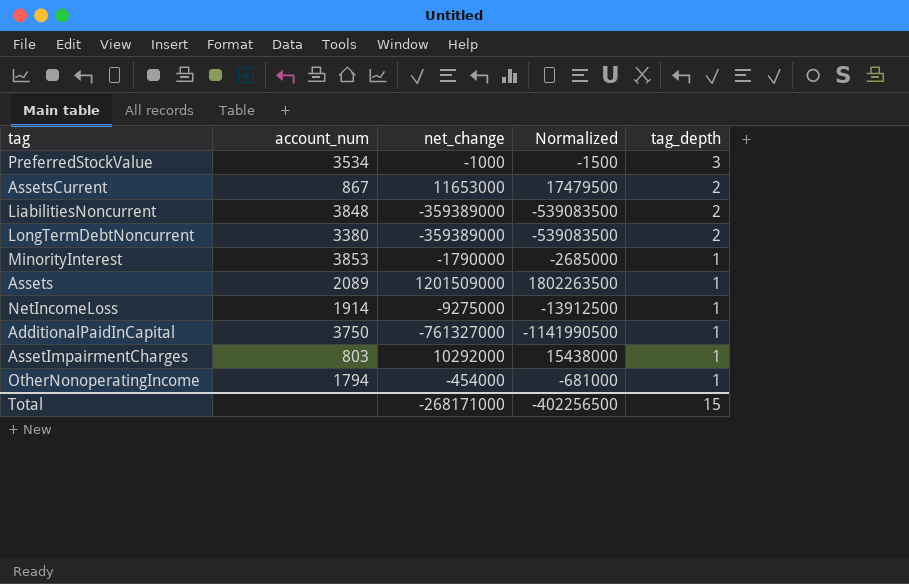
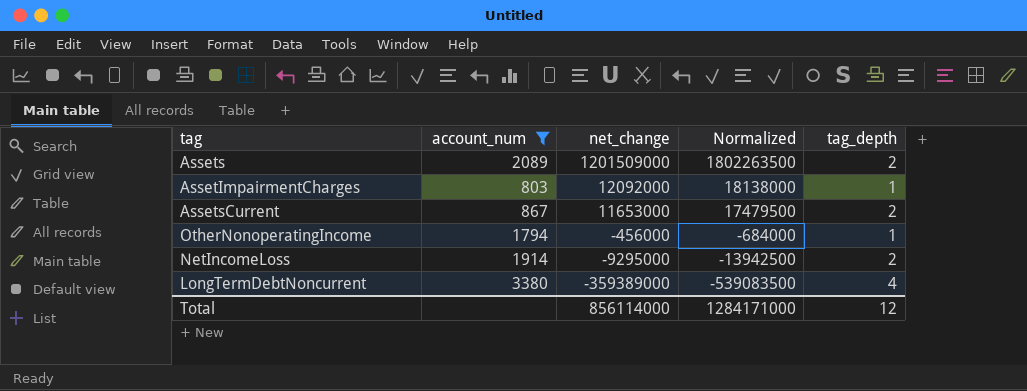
filter: none -> account_num <= 3380
row order: tag_depth descending -> net_change descending
Assets | tag_depth: 1 -> 2
AssetImpairmentCharges | net_change: 10292000 -> 12092000
AssetImpairmentCharges | Normalized: 15438000 -> 18138000
OtherNonoperatingIncome | net_change: -454000 -> -456000
OtherNonoperatingIncome | Normalized: -681000 -> -684000
NetIncomeLoss | net_change: -9275000 -> -9295000
NetIncomeLoss | Normalized: -13912500 -> -13942500
NetIncomeLoss | tag_depth: 1 -> 2
LongTermDebtNoncurrent | tag_depth: 2 -> 4
Total | net_change: -268171000 -> 856114000
Total | Normalized: -402256500 -> 1284171000
Total | tag_depth: 15 -> 12

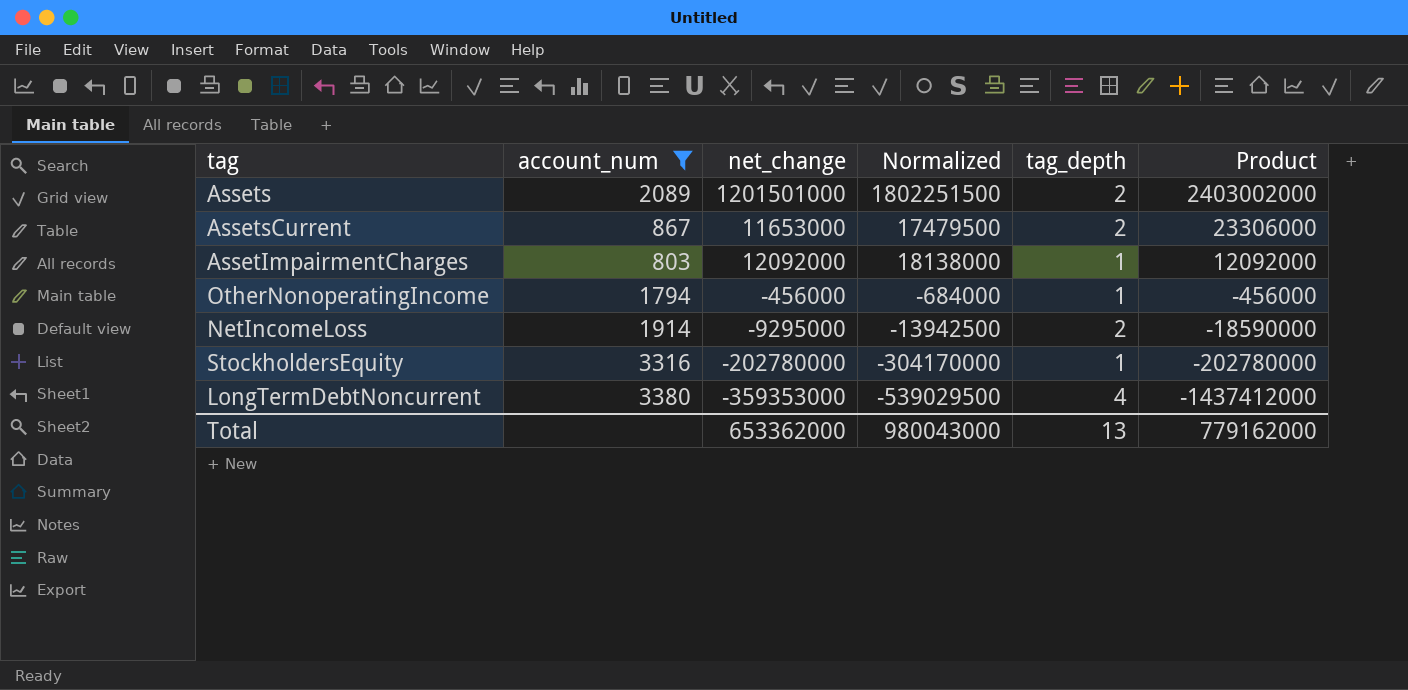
row order: net_change descending -> Product descending
column Product | formula: none -> [net_change] * [tag_depth]
Assets | net_change: 1201509000 -> 1201501000
Assets | Normalized: 1802263500 -> 1802251500
row StockholdersEquity: none -> 3316 | -202780000 | -304170000 | 1 | -202780000
LongTermDebtNoncurrent | net_change: -359389000 -> -359353000
LongTermDebtNoncurrent | Normalized: -539083500 -> -539029500
Total | net_change: 856114000 -> 653362000
Total | Normalized: 1284171000 -> 980043000
Total | tag_depth: 12 -> 13

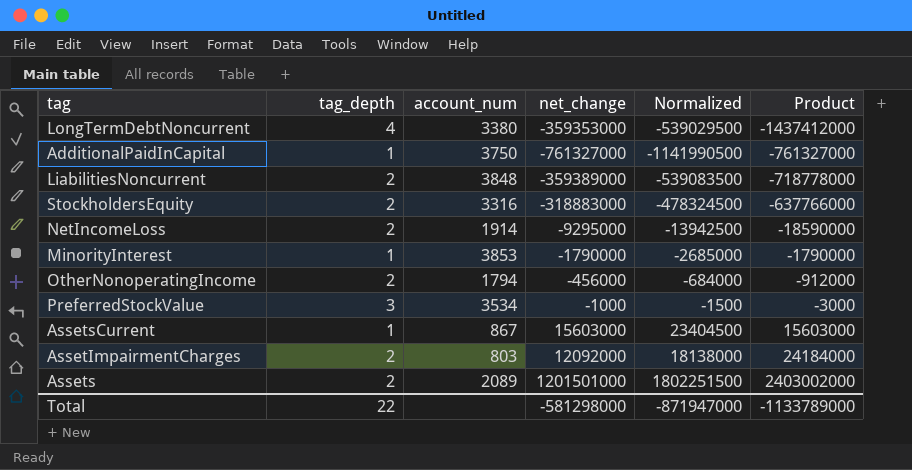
filter: account_num <= 3380 -> none
row order: Product descending -> Product ascending
column tag_depth | position: 5 -> 2
StockholdersEquity | tag_depth: 1 -> 2
StockholdersEquity | net_change: -202780000 -> -318883000
StockholdersEquity | Normalized: -304170000 -> -478324500
StockholdersEquity | Product: -202780000 -> -637766000
OtherNonoperatingIncome | tag_depth: 1 -> 2
OtherNonoperatingIncome | Product: -456000 -> -912000
AssetsCurrent | tag_depth: 2 -> 1
AssetsCurrent | net_change: 11653000 -> 15603000
AssetsCurrent | Normalized: 17479500 -> 23404500
AssetsCurrent | Product: 23306000 -> 15603000
AssetImpairmentCharges | tag_depth: 1 -> 2
AssetImpairmentCharges | Product: 12092000 -> 24184000
Total | tag_depth: 13 -> 22
Total | net_change: 653362000 -> -581298000
Total | Normalized: 980043000 -> -871947000
Total | Product: 779162000 -> -1133789000

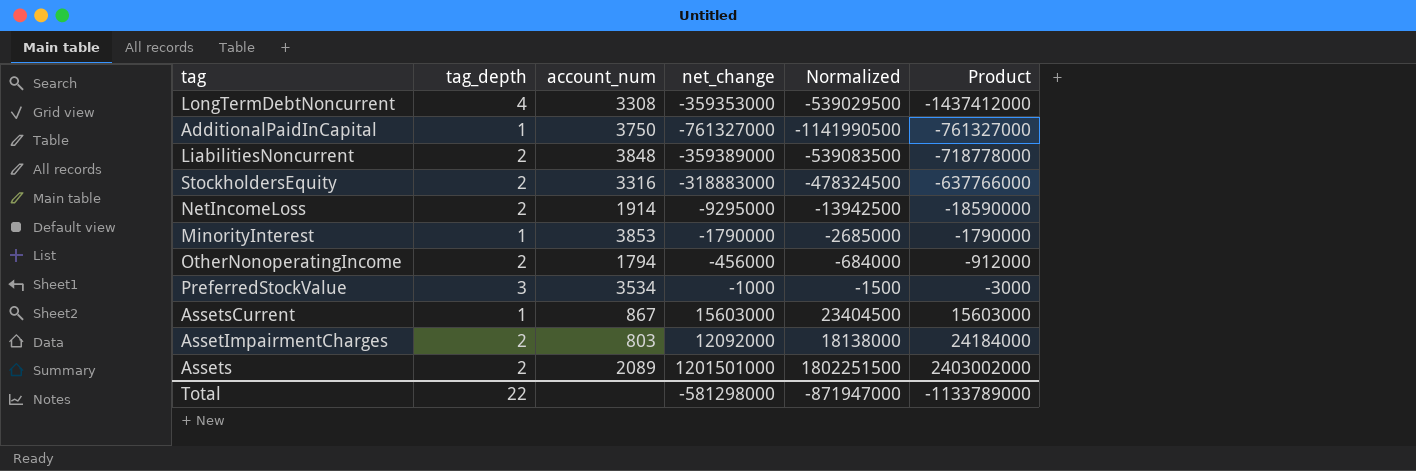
LongTermDebtNoncurrent | account_num: 3380 -> 3308

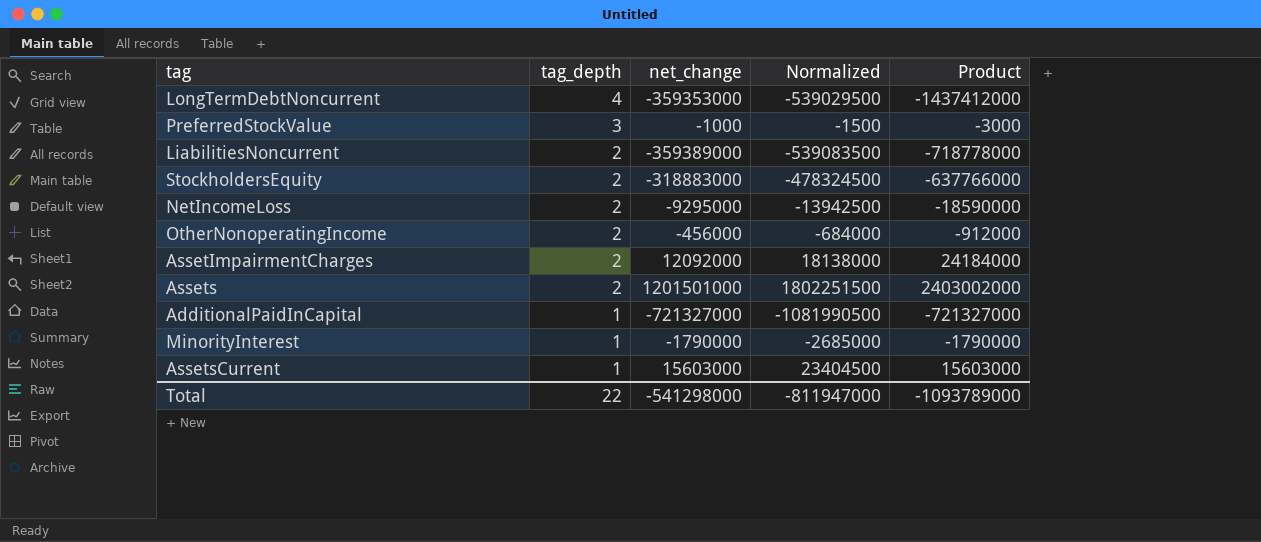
row order: Product ascending -> tag_depth descending
column account_num | position: 3 -> none
AdditionalPaidInCapital | net_change: -761327000 -> -721327000
AdditionalPaidInCapital | Normalized: -1141990500 -> -1081990500
AdditionalPaidInCapital | Product: -761327000 -> -721327000
Total | net_change: -581298000 -> -541298000
Total | Normalized: -871947000 -> -811947000
Total | Product: -1133789000 -> -1093789000

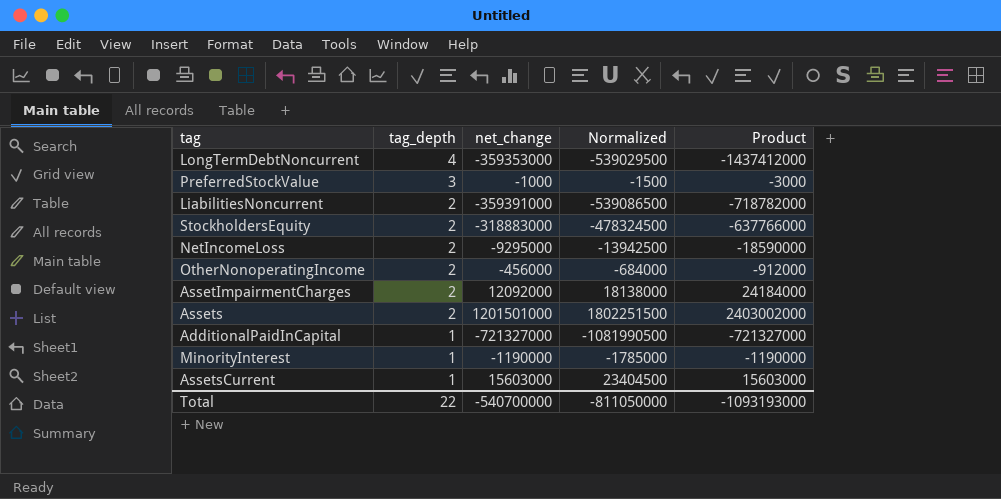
LiabilitiesNoncurrent | net_change: -359389000 -> -359391000
LiabilitiesNoncurrent | Normalized: -539083500 -> -539086500
LiabilitiesNoncurrent | Product: -718778000 -> -718782000
MinorityInterest | net_change: -1790000 -> -1190000
MinorityInterest | Normalized: -2685000 -> -1785000
MinorityInterest | Product: -1790000 -> -1190000
Total | net_change: -541298000 -> -540700000
Total | Normalized: -811947000 -> -811050000
Total | Product: -1093789000 -> -1093193000

